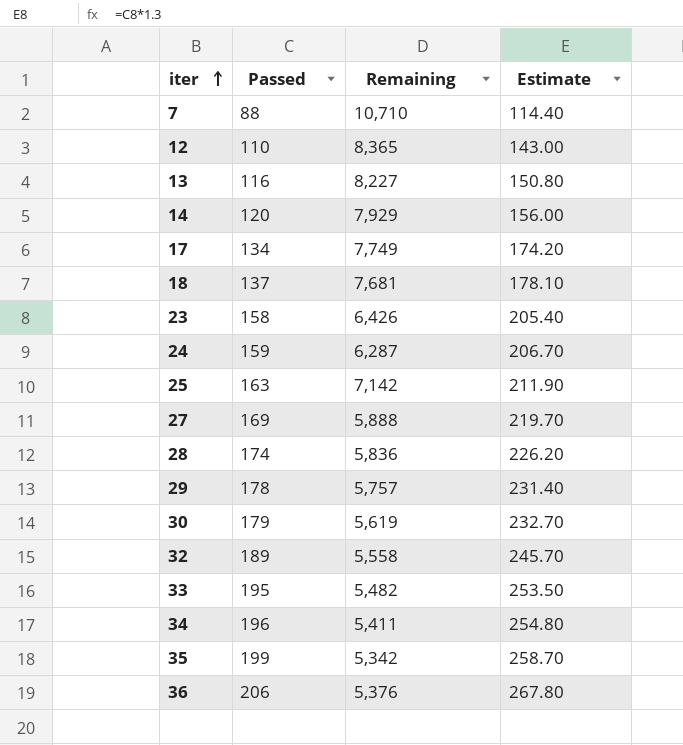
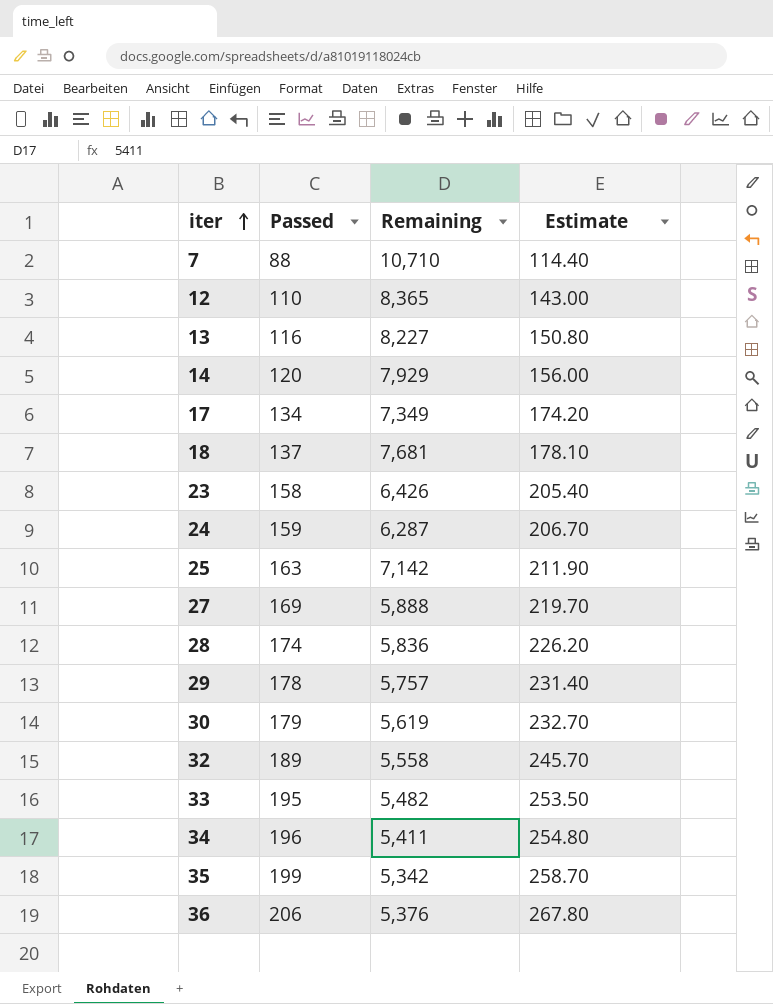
17 | Remaining: 7,749 -> 7,349

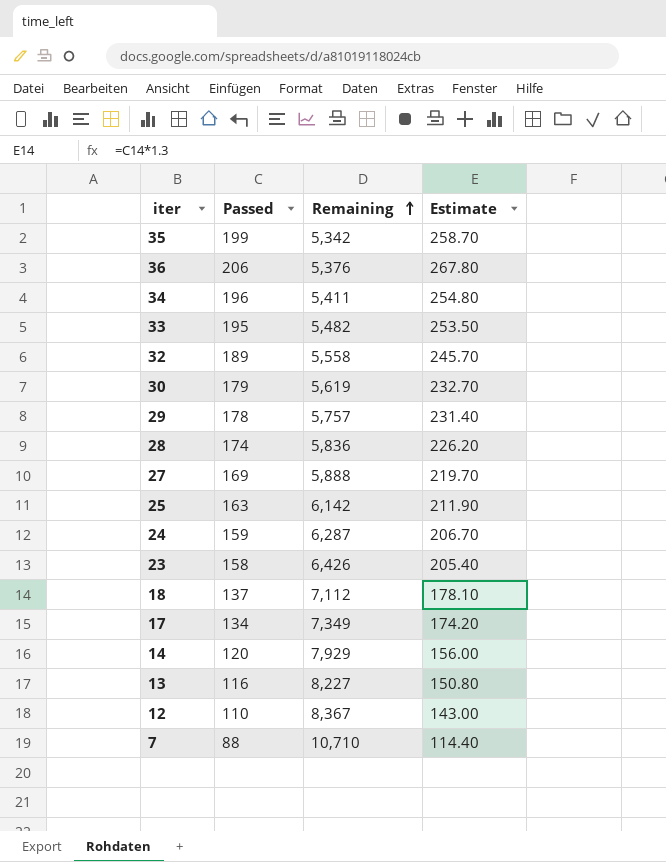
row order: iter ascending -> Remaining ascending
25 | Remaining: 7,142 -> 6,142
18 | Remaining: 7,681 -> 7,112
12 | Remaining: 8,365 -> 8,367

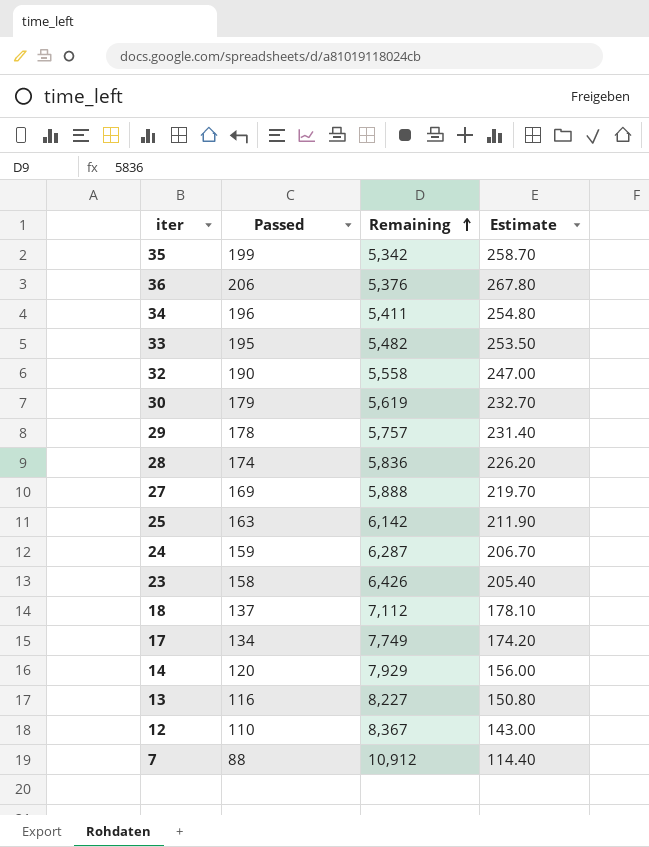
32 | Passed: 189 -> 190
32 | Estimate: 245.70 -> 247.00
17 | Remaining: 7,349 -> 7,749
7 | Remaining: 10,710 -> 10,912

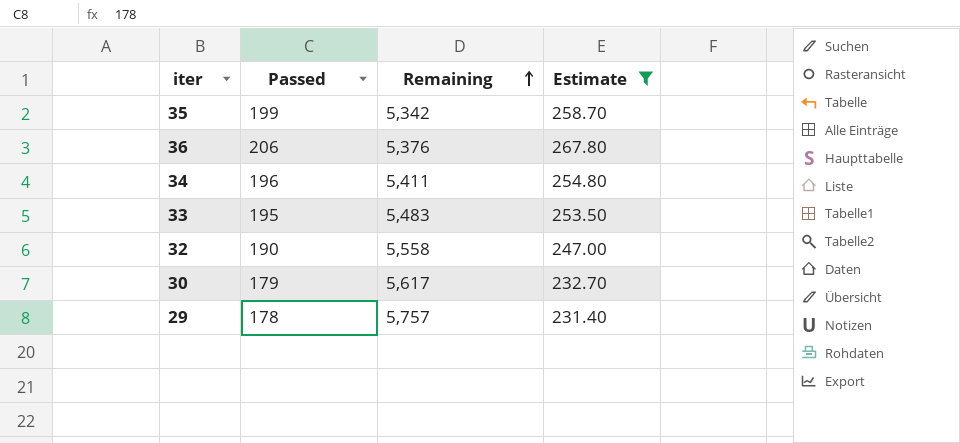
filter: none -> Estimate >= 231.40
33 | Remaining: 5,482 -> 5,483
30 | Remaining: 5,619 -> 5,617

